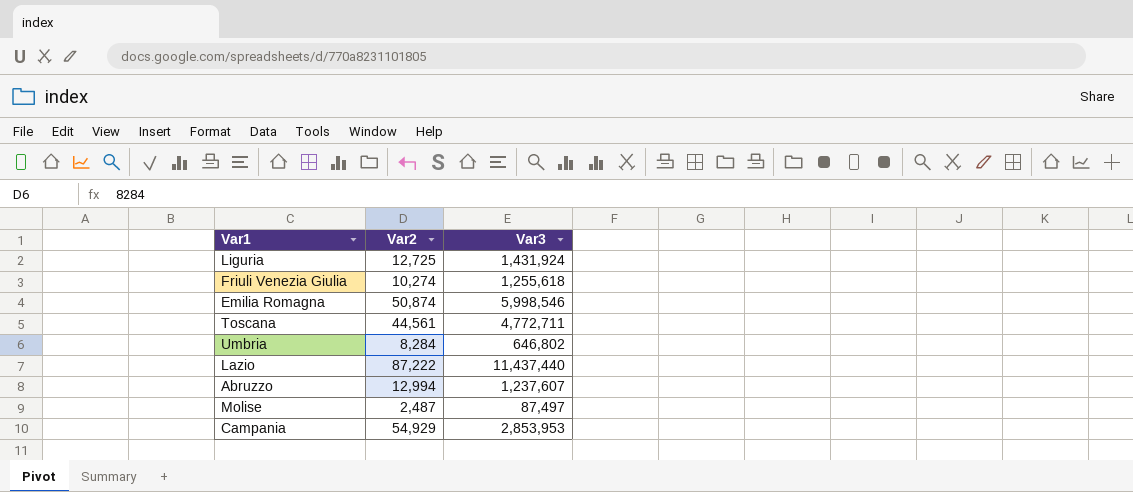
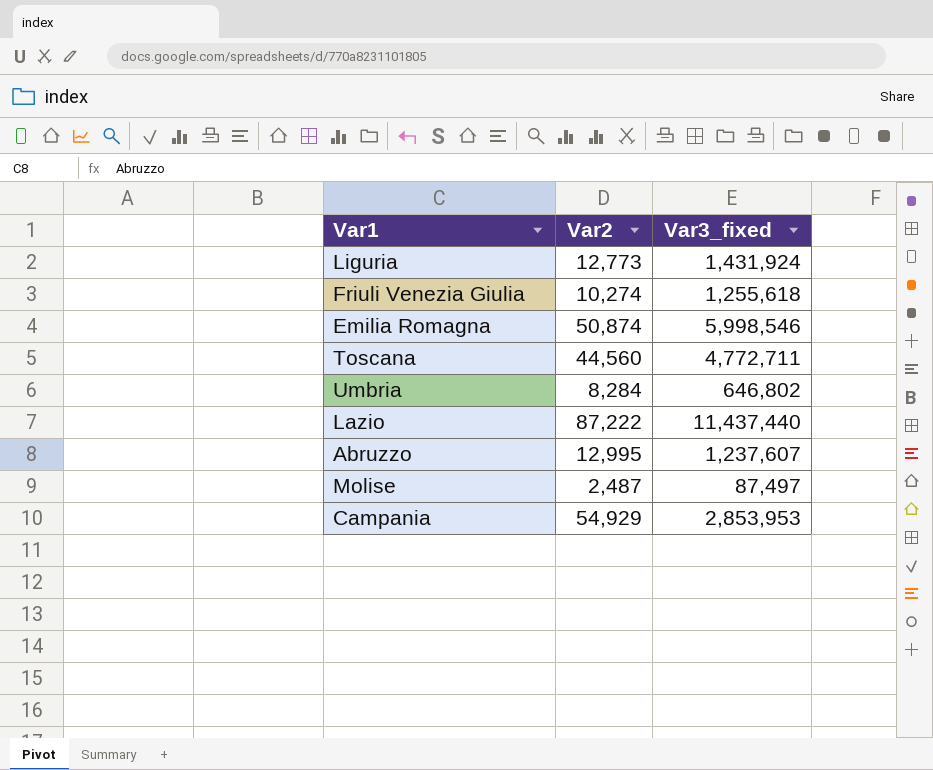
column name: Var3 -> Var3_fixed
Liguria | Var2: 12,725 -> 12,773
Toscana | Var2: 44,561 -> 44,560
Abruzzo | Var2: 12,994 -> 12,995

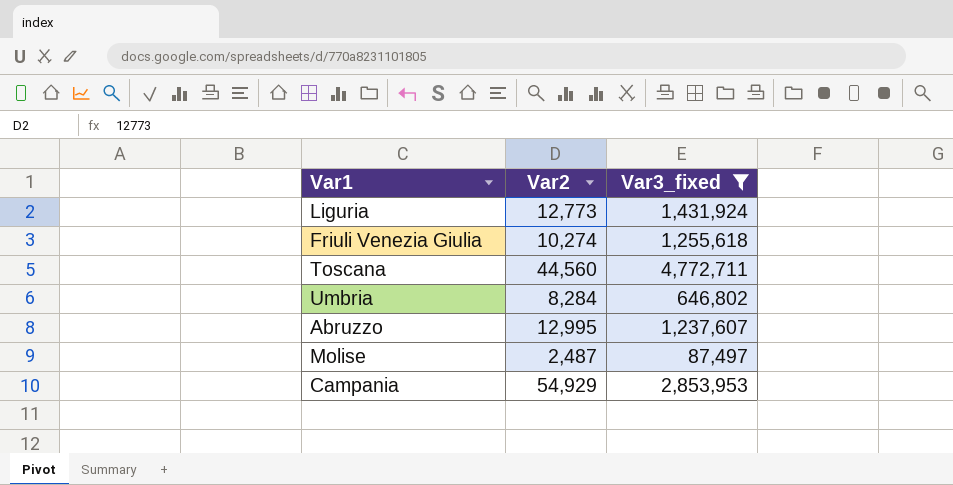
filter: none -> Var3_fixed <= 4,772,711

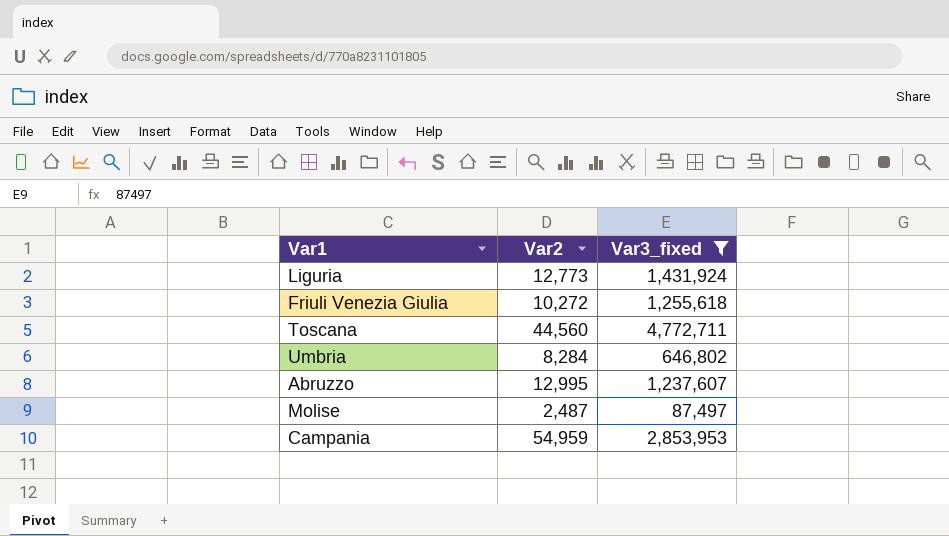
Friuli Venezia Giulia | Var2: 10,274 -> 10,272
Campania | Var2: 54,929 -> 54,959

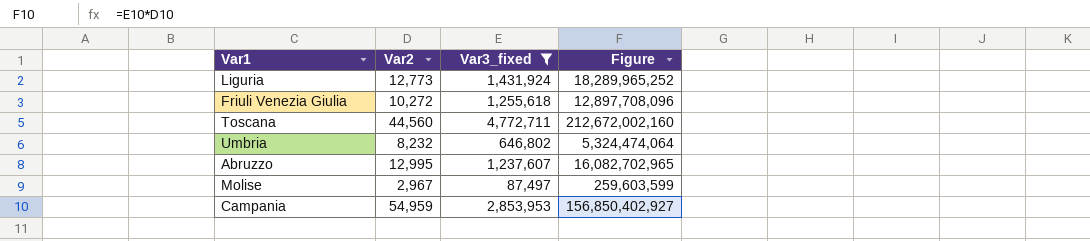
column Figure | formula: none -> [Var2] * [Var3_fixed]
Umbria | Var2: 8,284 -> 8,232
Molise | Var2: 2,487 -> 2,967

